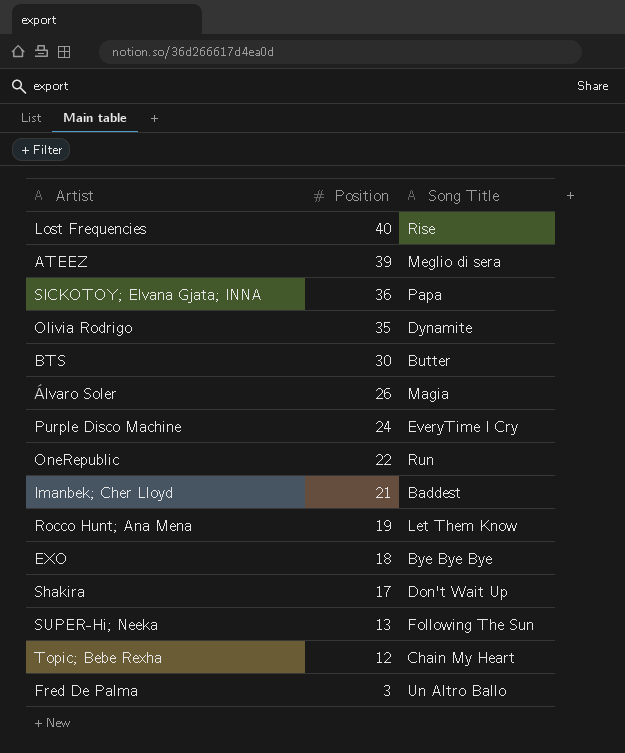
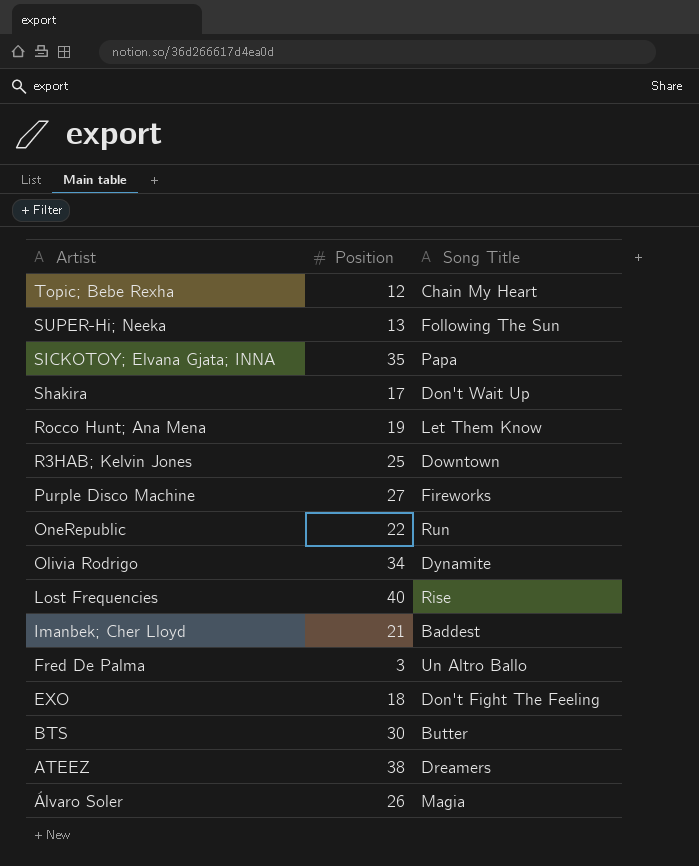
row order: Position descending -> Artist descending
SICKOTOY; Elvana Gjata; INNA | Position: 36 -> 35
row R3HAB; Kelvin Jones: none -> 25 | Downtown
Purple Disco Machine | Position: 24 -> 27
Purple Disco Machine | Song Title: EveryTime I Cry -> Fireworks
Olivia Rodrigo | Position: 35 -> 34
EXO | Song Title: Bye Bye Bye -> Don't Fight The Feeling
ATEEZ | Position: 39 -> 38
ATEEZ | Song Title: Meglio di sera -> Dreamers

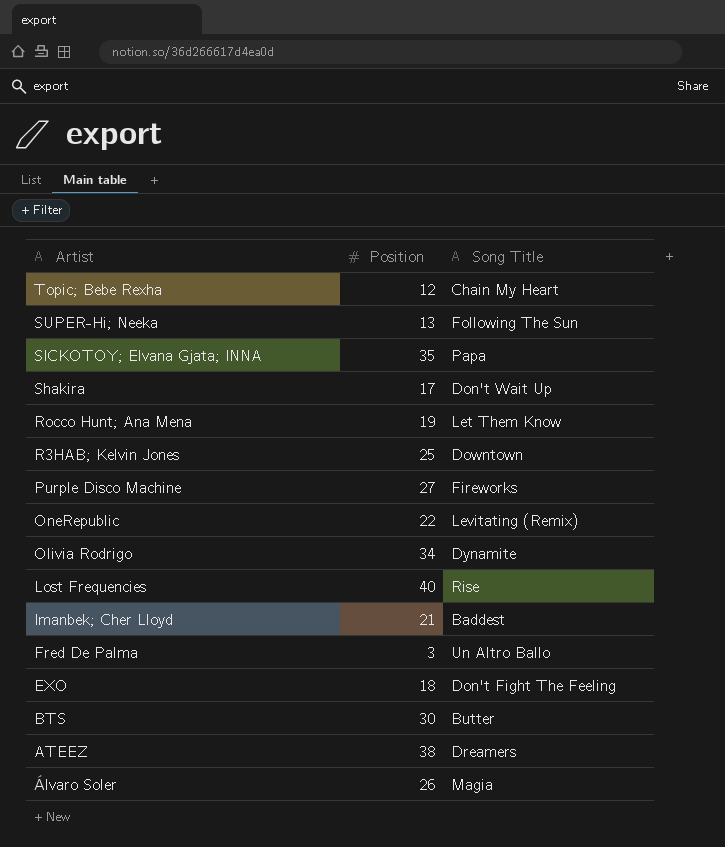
OneRepublic | Song Title: Run -> Levitating (Remix)

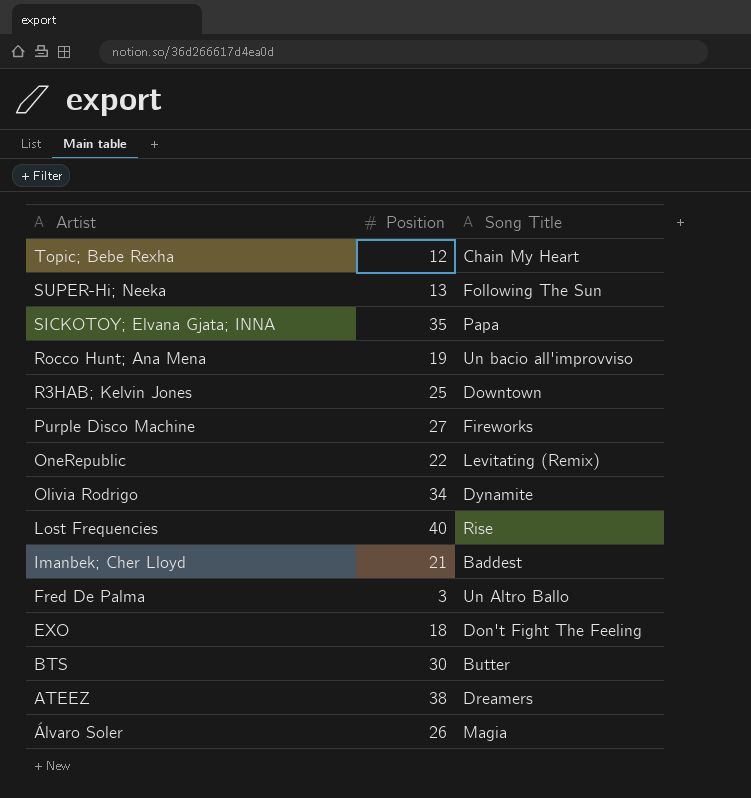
row Shakira: 17 | Don't Wait Up -> none
Rocco Hunt; Ana Mena | Song Title: Let Them Know -> Un bacio all'improvviso

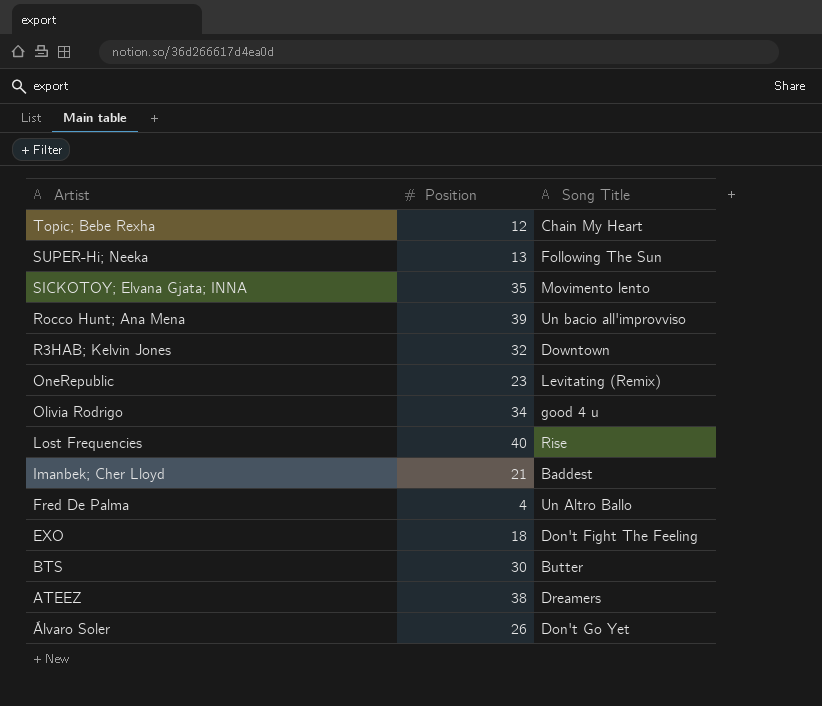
row Purple Disco Machine: 27 | Fireworks -> none
SICKOTOY; Elvana Gjata; INNA | Song Title: Papa -> Movimento lento
Rocco Hunt; Ana Mena | Position: 19 -> 39
R3HAB; Kelvin Jones | Position: 25 -> 32
OneRepublic | Position: 22 -> 23
Olivia Rodrigo | Song Title: Dynamite -> good 4 u
Fred De Palma | Position: 3 -> 4
Álvaro Soler | Song Title: Magia -> Don't Go Yet

